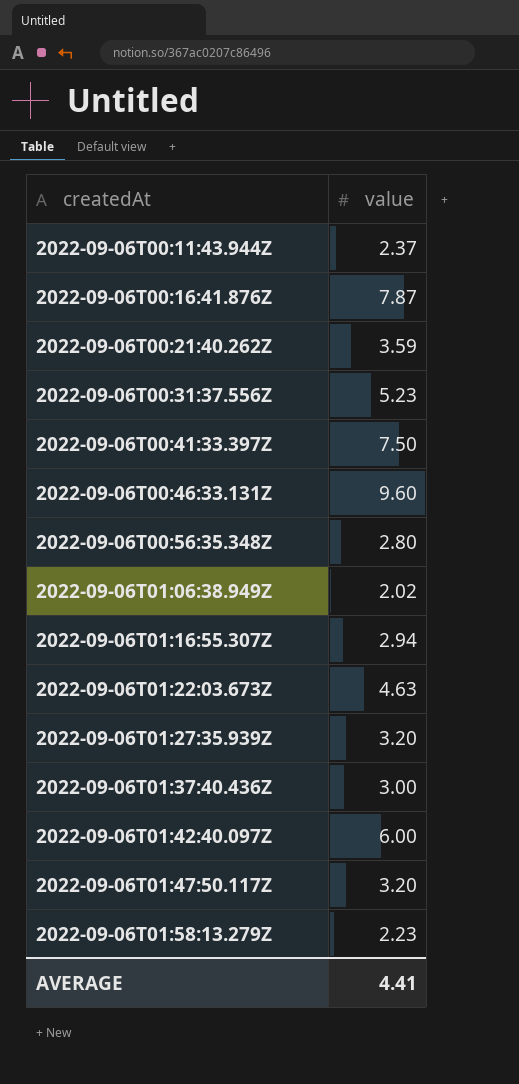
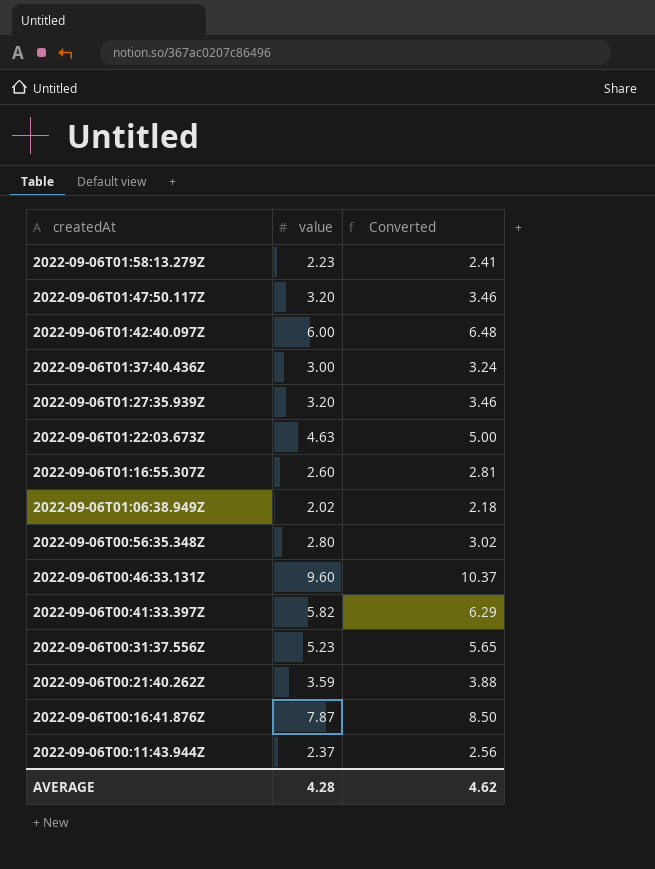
row order: createdAt ascending -> createdAt descending
column Converted | formula: none -> [value] * 1.08
2022-09-06T01:16:55.307Z | value: 2.94 -> 2.60
2022-09-06T00:41:33.397Z | value: 7.50 -> 5.82
AVERAGE | value: 4.41 -> 4.28

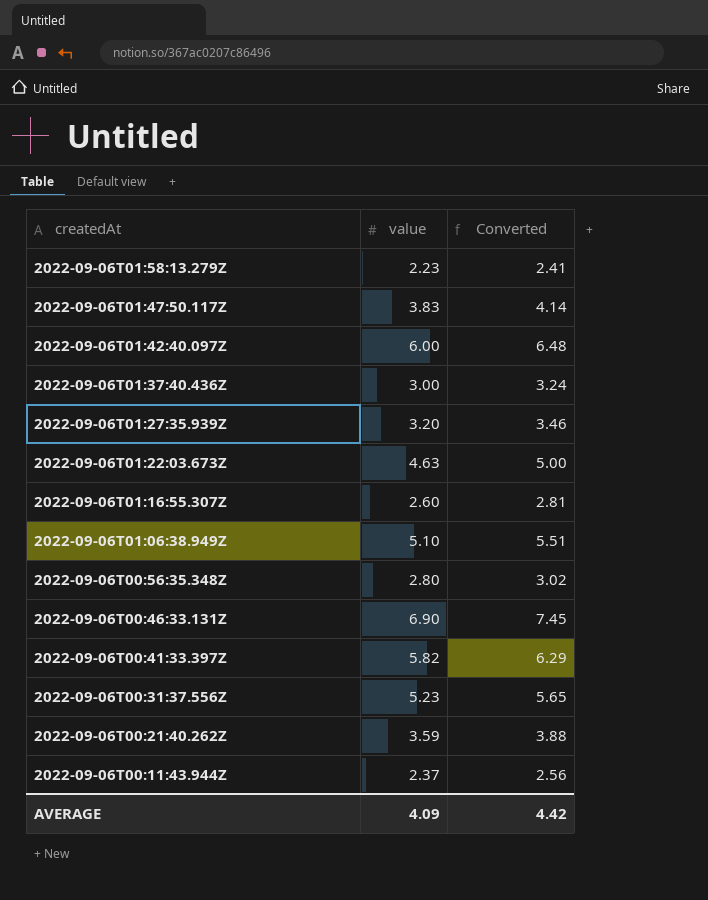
row 2022-09-06T00:16:41.876Z: 7.87 | 8.50 -> none
2022-09-06T01:47:50.117Z | value: 3.20 -> 3.83
2022-09-06T01:47:50.117Z | Converted: 3.46 -> 4.14
2022-09-06T01:06:38.949Z | value: 2.02 -> 5.10
2022-09-06T01:06:38.949Z | Converted: 2.18 -> 5.51
2022-09-06T00:46:33.131Z | value: 9.60 -> 6.90
2022-09-06T00:46:33.131Z | Converted: 10.37 -> 7.45
AVERAGE | value: 4.28 -> 4.09
AVERAGE | Converted: 4.62 -> 4.42

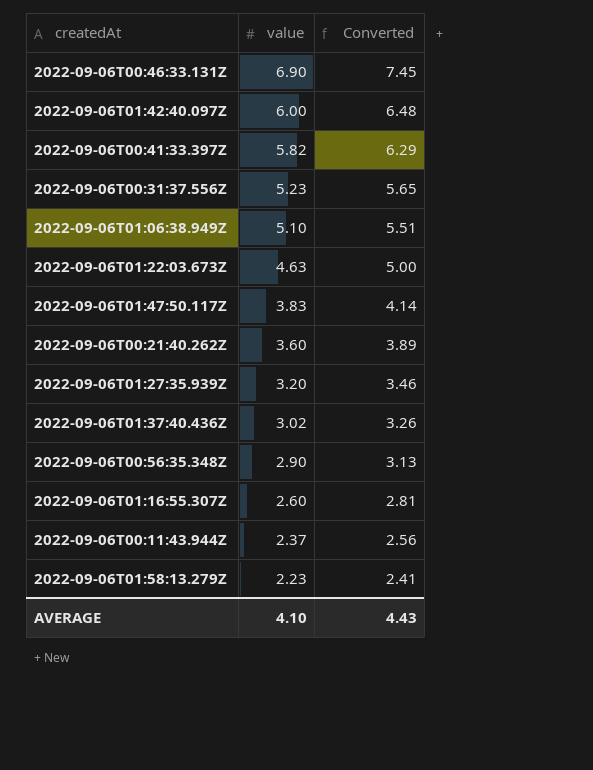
row order: createdAt descending -> value descending
2022-09-06T00:21:40.262Z | value: 3.59 -> 3.60
2022-09-06T00:21:40.262Z | Converted: 3.88 -> 3.89
2022-09-06T01:37:40.436Z | value: 3.00 -> 3.02
2022-09-06T01:37:40.436Z | Converted: 3.24 -> 3.26
2022-09-06T00:56:35.348Z | value: 2.80 -> 2.90
2022-09-06T00:56:35.348Z | Converted: 3.02 -> 3.13
AVERAGE | value: 4.09 -> 4.10
AVERAGE | Converted: 4.42 -> 4.43

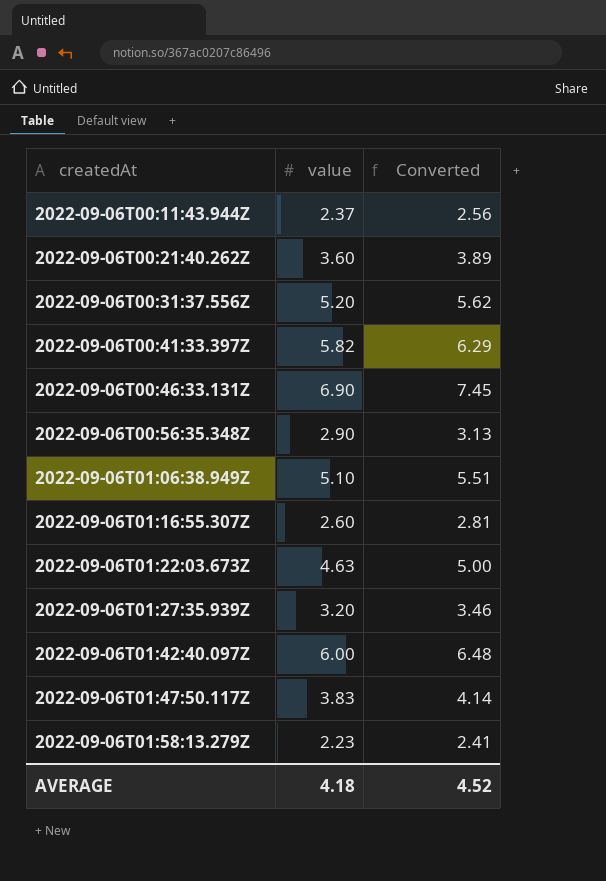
row order: value descending -> createdAt ascending
row 2022-09-06T01:37:40.436Z: 3.02 | 3.26 -> none
2022-09-06T00:31:37.556Z | value: 5.23 -> 5.20
2022-09-06T00:31:37.556Z | Converted: 5.65 -> 5.62
AVERAGE | value: 4.10 -> 4.18
AVERAGE | Converted: 4.43 -> 4.52

